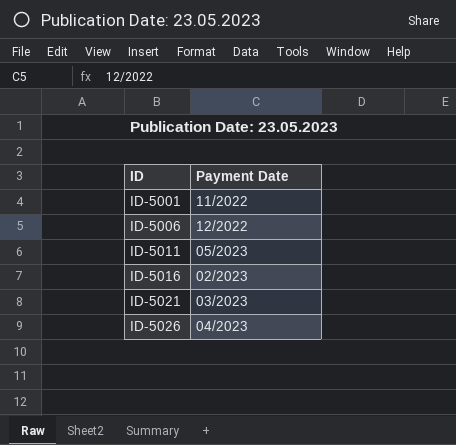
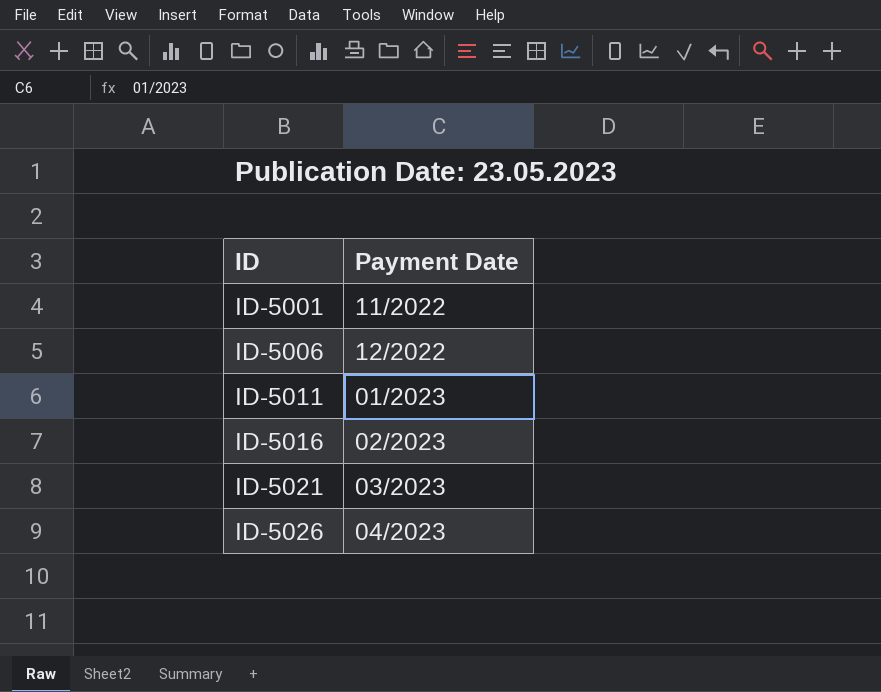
ID-5011 | Payment Date: 05/2023 -> 01/2023

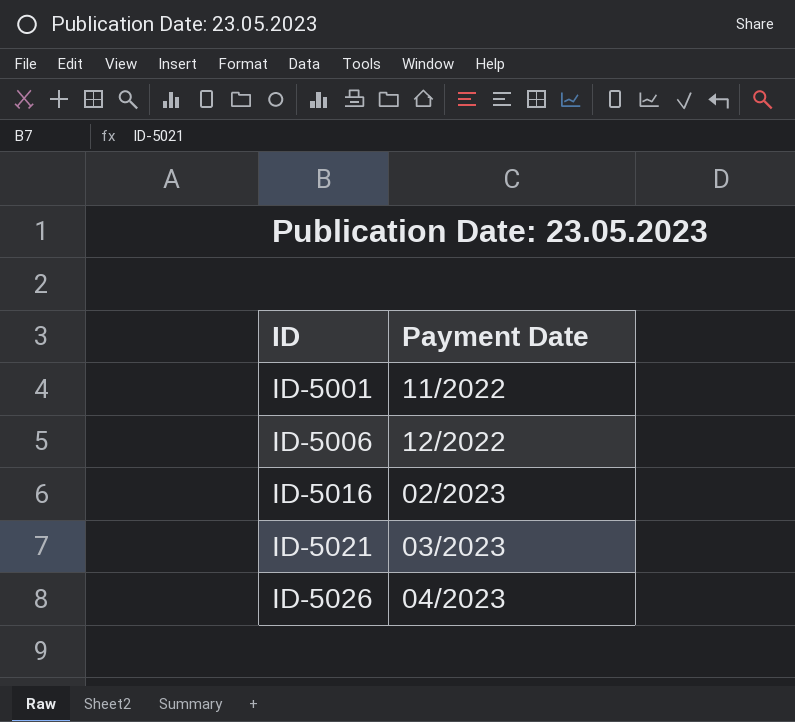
row ID-5011: 01/2023 -> none

